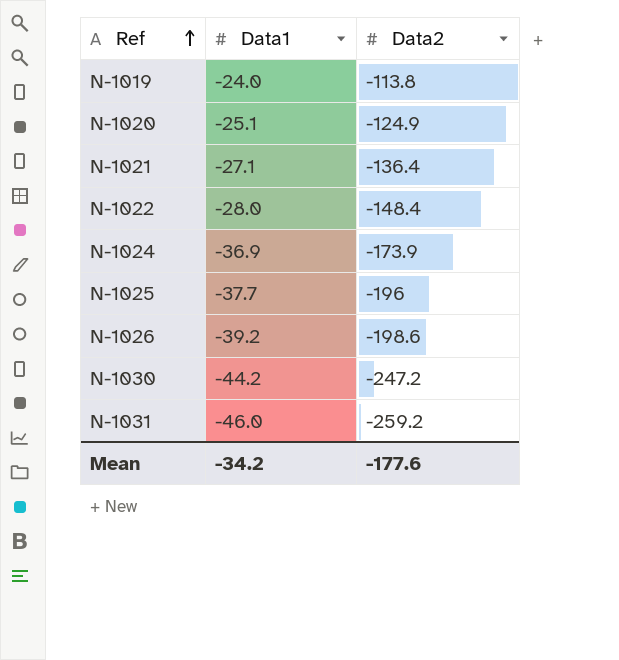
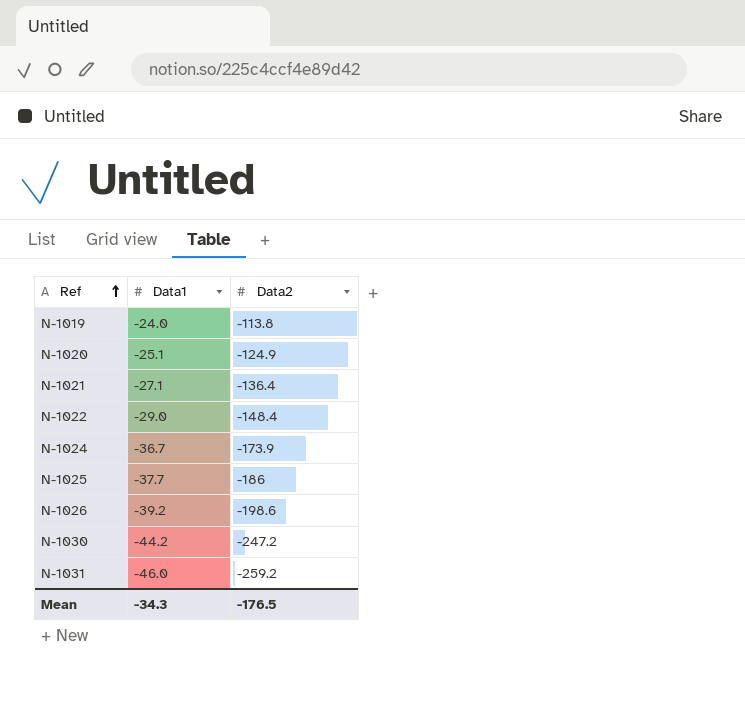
N-1022 | Data1: -28.0 -> -29.0
N-1024 | Data1: -36.9 -> -36.7
N-1025 | Data2: -196 -> -186
Mean | Data1: -34.2 -> -34.3
Mean | Data2: -177.6 -> -176.5

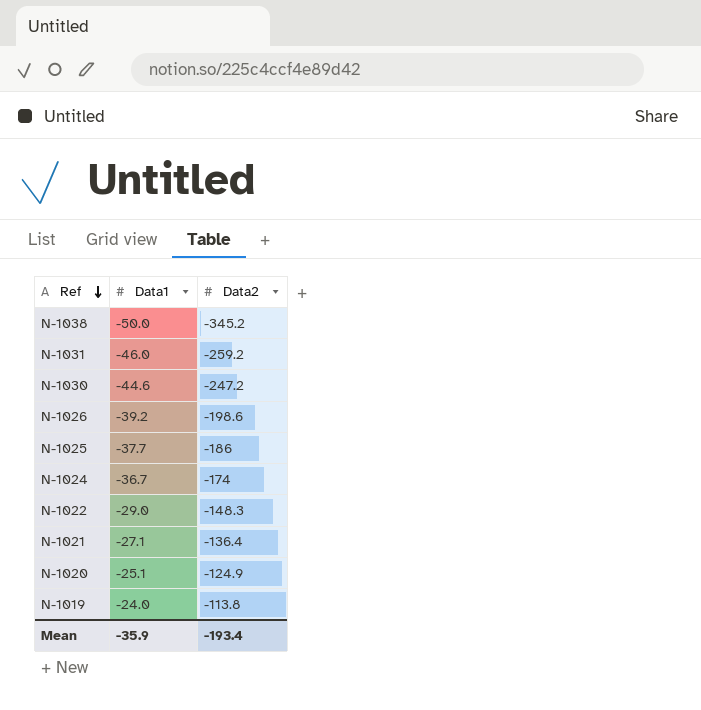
row order: Ref ascending -> Ref descending
row N-1038: none -> -50.0 | -345.2
N-1030 | Data1: -44.2 -> -44.6
N-1024 | Data2: -173.9 -> -174
N-1022 | Data2: -148.4 -> -148.3
Mean | Data1: -34.3 -> -35.9
Mean | Data2: -176.5 -> -193.4

